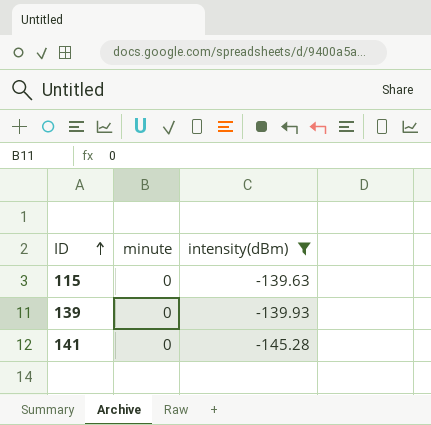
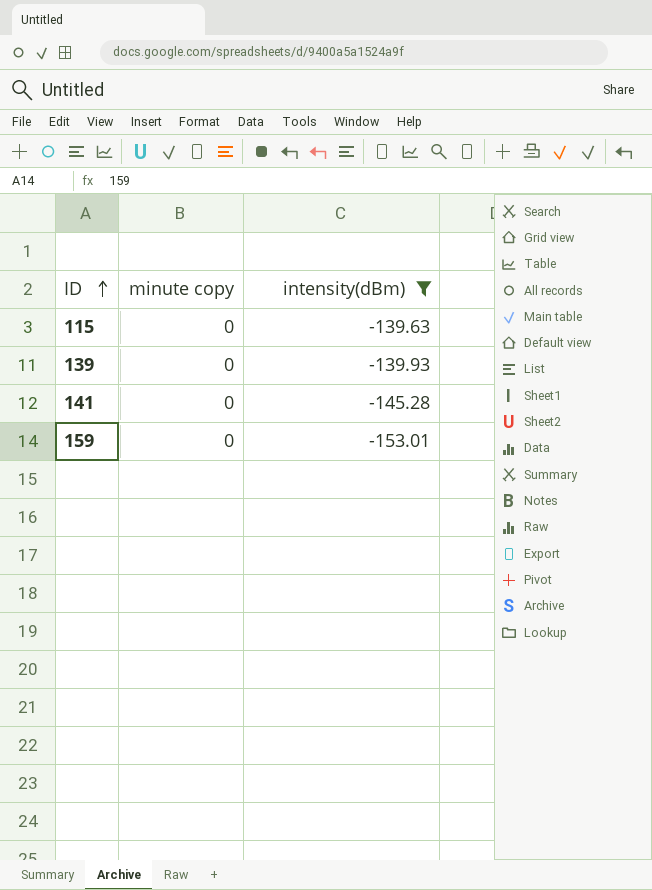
column name: minute -> minute copy
row 159: none -> 0 | -153.01

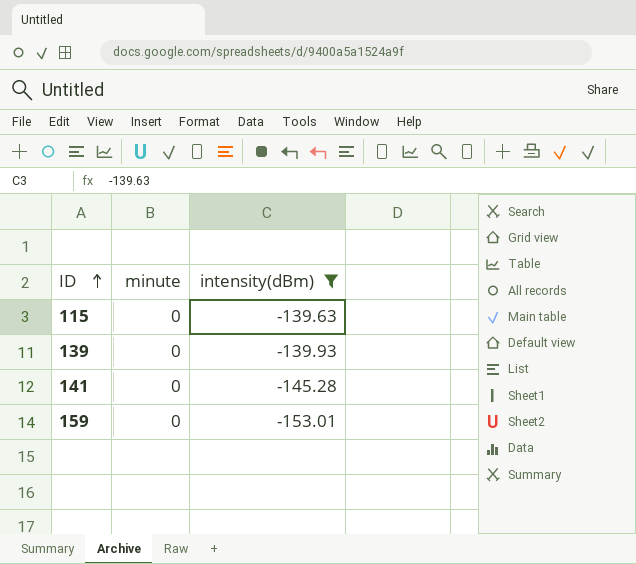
column name: minute copy -> minute

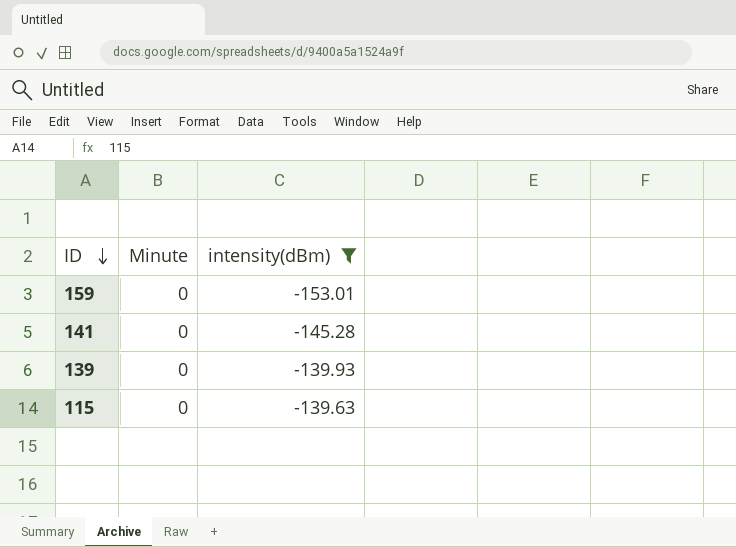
row order: ID ascending -> ID descending
column name: minute -> Minute

